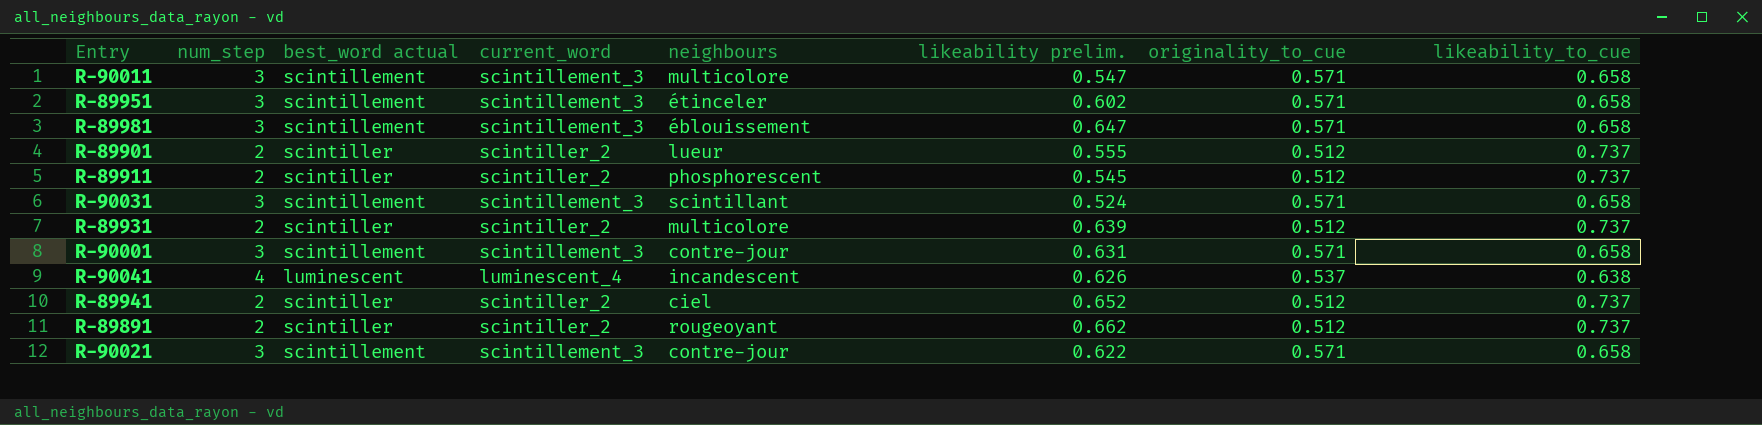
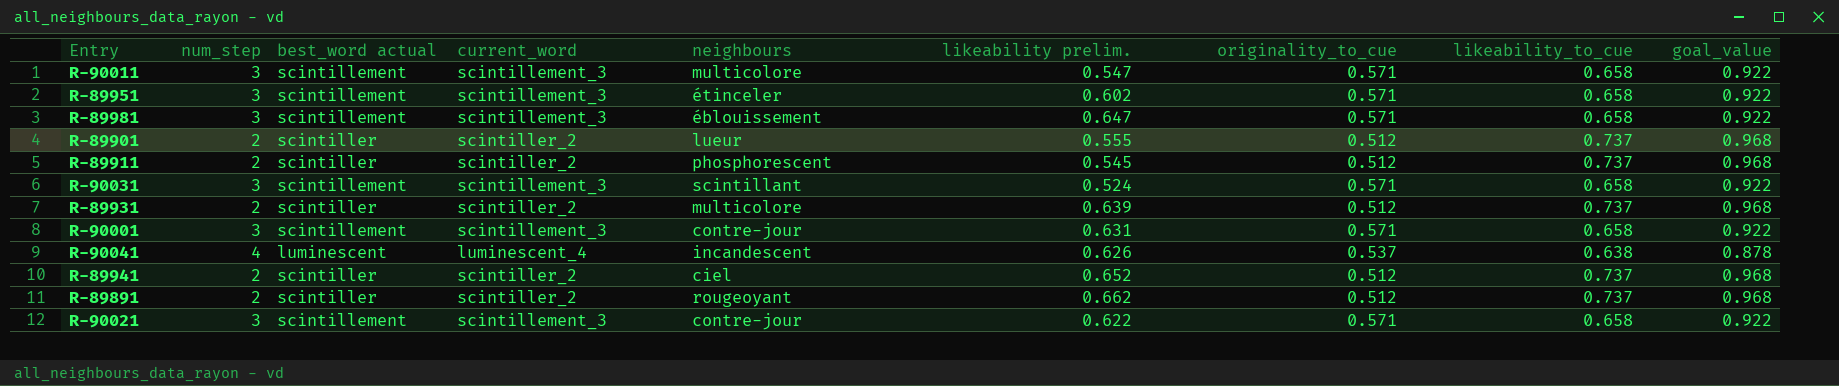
column goal_value | position: none -> 9

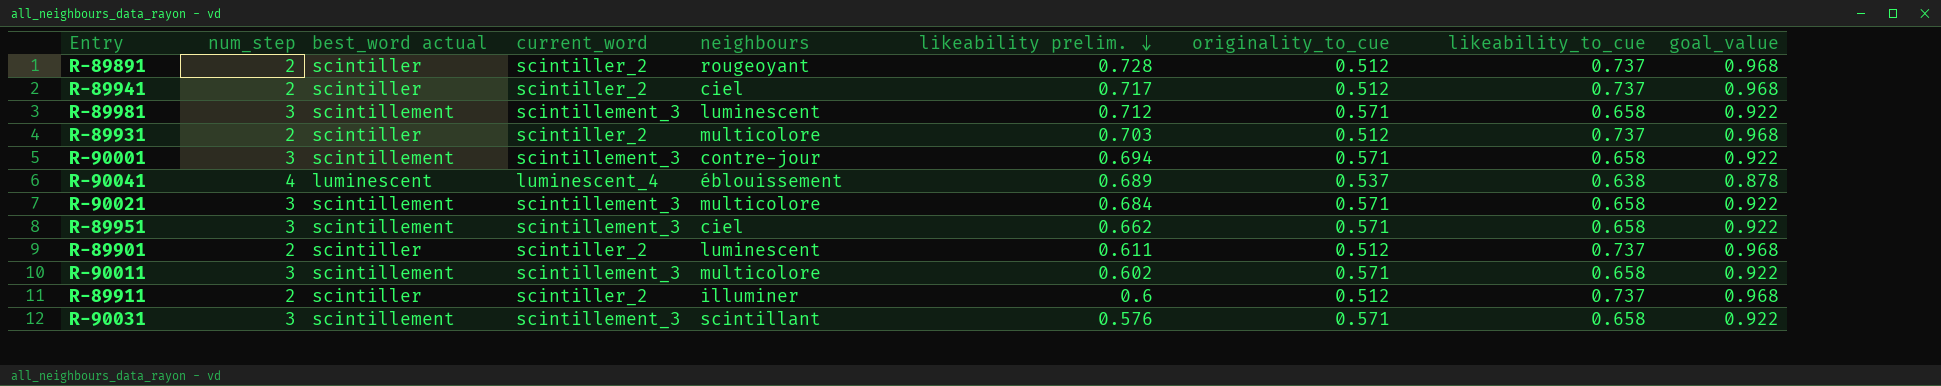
row order: none -> likeability prelim. descending
R-89891 | likeability prelim.: 0.662 -> 0.728
R-89941 | likeability prelim.: 0.652 -> 0.717
R-89981 | neighbours: éblouissement -> luminescent
R-89981 | likeability prelim.: 0.647 -> 0.712
R-89931 | likeability prelim.: 0.639 -> 0.703
R-90001 | likeability prelim.: 0.631 -> 0.694
R-90041 | neighbours: incandescent -> éblouissement
R-90041 | likeability prelim.: 0.626 -> 0.689
R-90021 | neighbours: contre-jour -> multicolore
R-90021 | likeability prelim.: 0.622 -> 0.684
R-89951 | neighbours: étinceler -> ciel
R-89951 | likeability prelim.: 0.602 -> 0.662
R-89901 | neighbours: lueur -> luminescent
R-89901 | likeability prelim.: 0.555 -> 0.611
R-90011 | likeability prelim.: 0.547 -> 0.602
R-89911 | neighbours: phosphorescent -> illuminer
R-89911 | likeability prelim.: 0.545 -> 0.6
R-90031 | likeability prelim.: 0.524 -> 0.576

